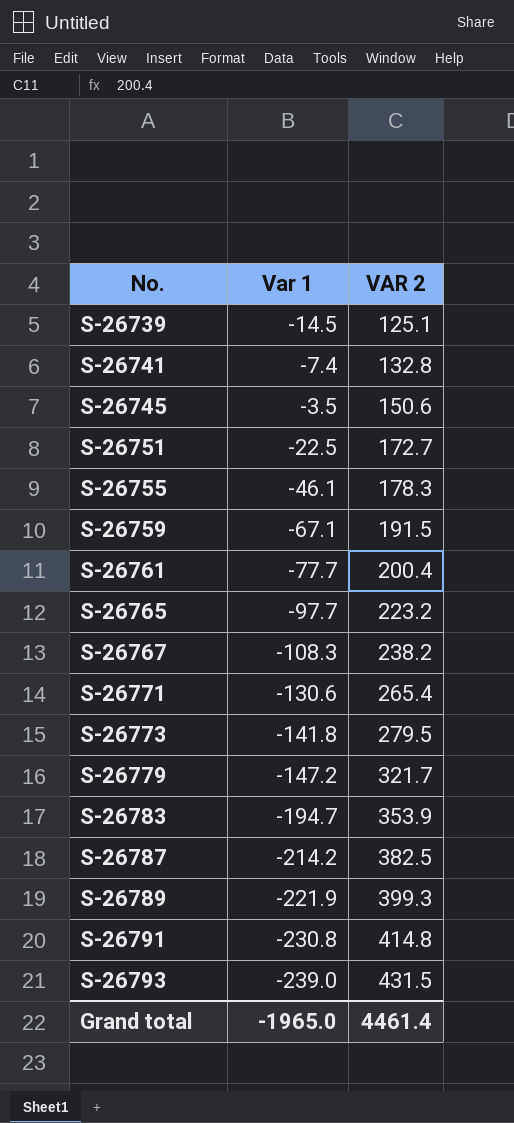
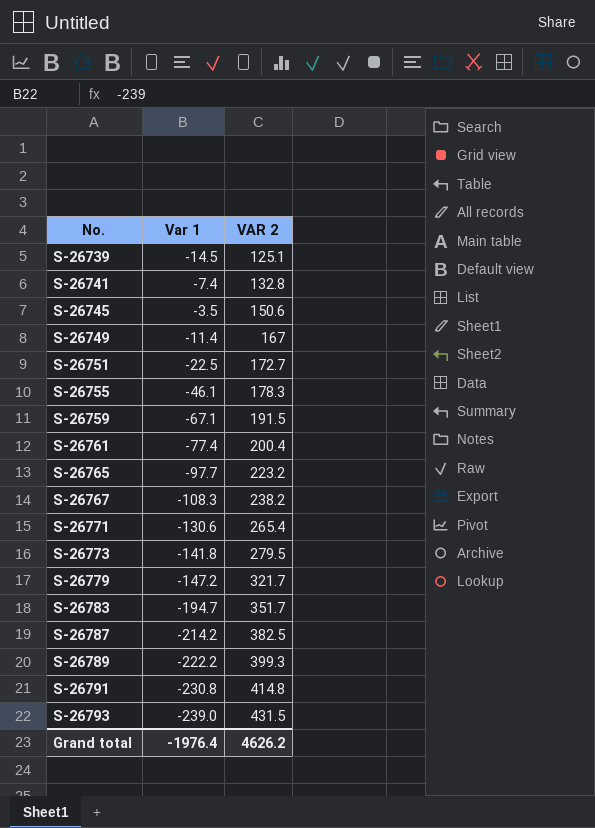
row S-26749: none -> -11.4 | 167
S-26761 | Var 1: -77.7 -> -77.4
S-26783 | VAR 2: 353.9 -> 351.7
S-26789 | Var 1: -221.9 -> -222.2
Grand total | Var 1: -1965.0 -> -1976.4
Grand total | VAR 2: 4461.4 -> 4626.2

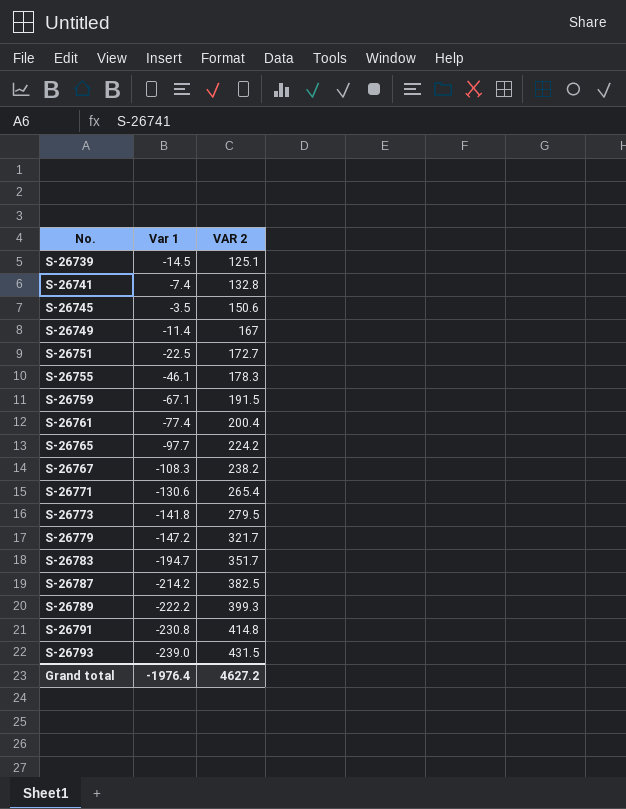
S-26765 | VAR 2: 223.2 -> 224.2
Grand total | VAR 2: 4626.2 -> 4627.2

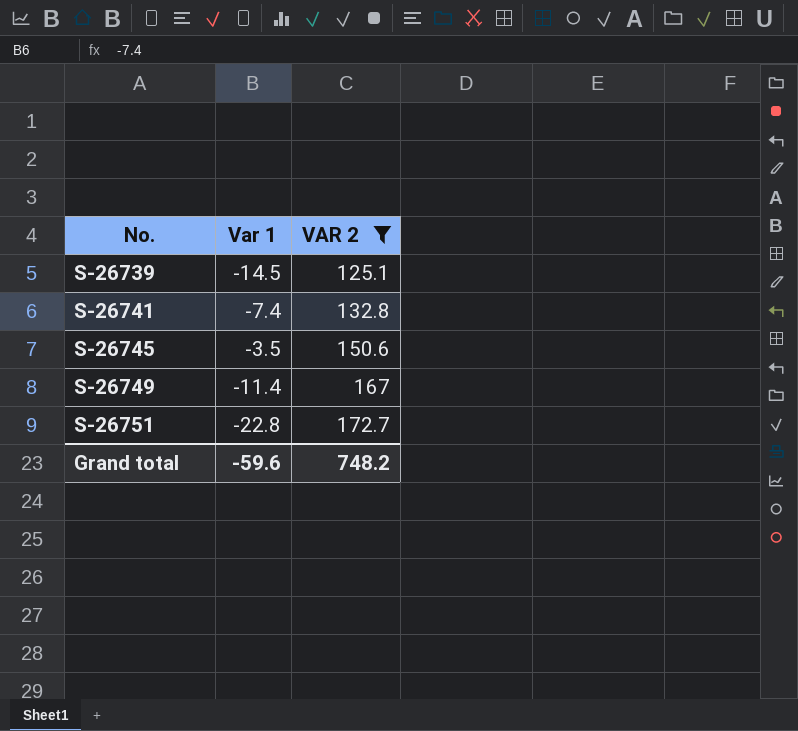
filter: none -> VAR 2 <= 172.7
S-26751 | Var 1: -22.5 -> -22.8
Grand total | Var 1: -1976.4 -> -59.6
Grand total | VAR 2: 4627.2 -> 748.2

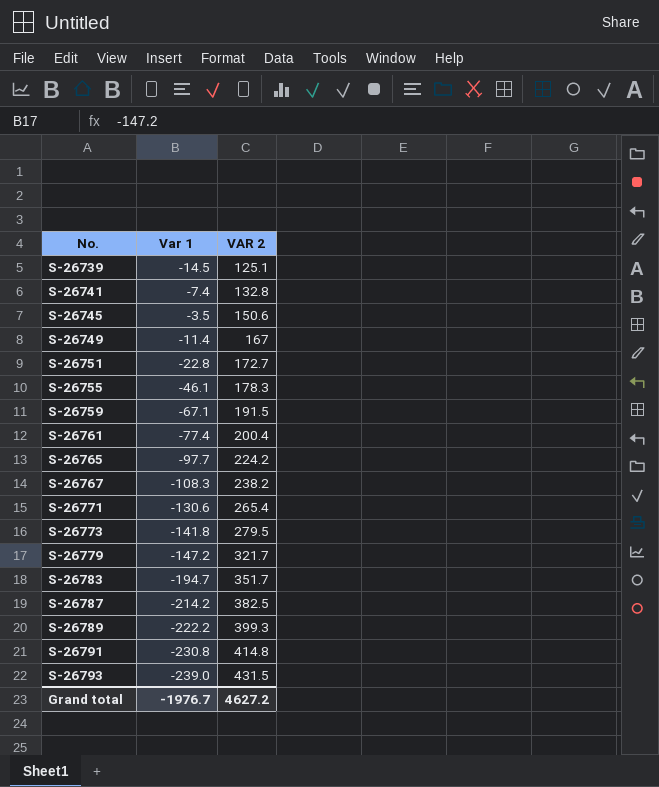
filter: VAR 2 <= 172.7 -> none
Grand total | Var 1: -59.6 -> -1976.7
Grand total | VAR 2: 748.2 -> 4627.2

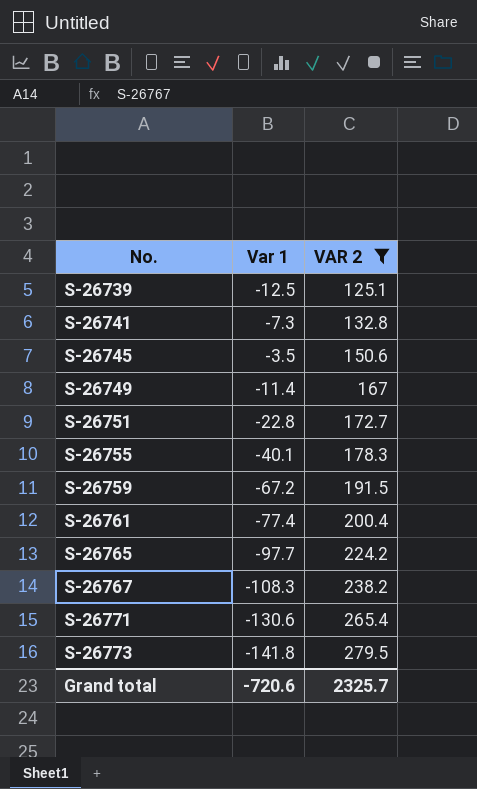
filter: none -> VAR 2 <= 279.5
S-26739 | Var 1: -14.5 -> -12.5
S-26741 | Var 1: -7.4 -> -7.3
S-26755 | Var 1: -46.1 -> -40.1
S-26759 | Var 1: -67.1 -> -67.2
Grand total | Var 1: -1976.7 -> -720.6
Grand total | VAR 2: 4627.2 -> 2325.7

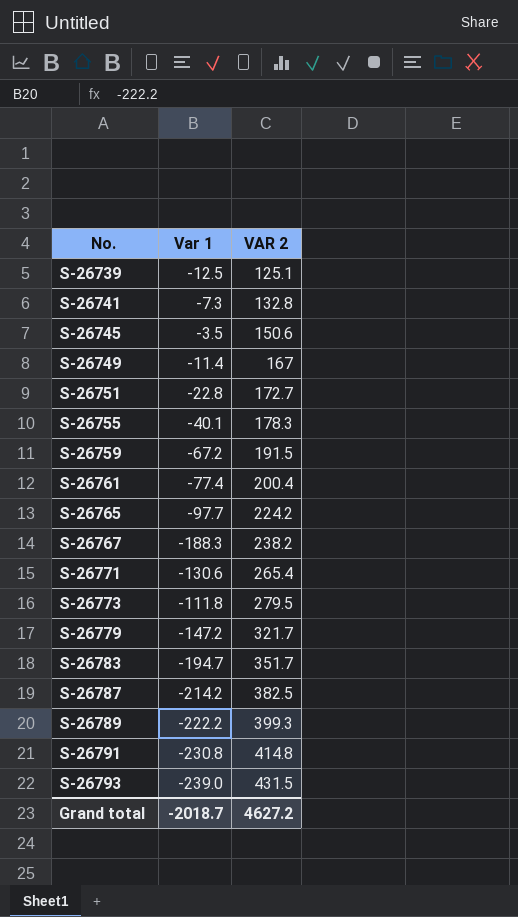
filter: VAR 2 <= 279.5 -> none
S-26767 | Var 1: -108.3 -> -188.3
S-26773 | Var 1: -141.8 -> -111.8
Grand total | Var 1: -720.6 -> -2018.7
Grand total | VAR 2: 2325.7 -> 4627.2

